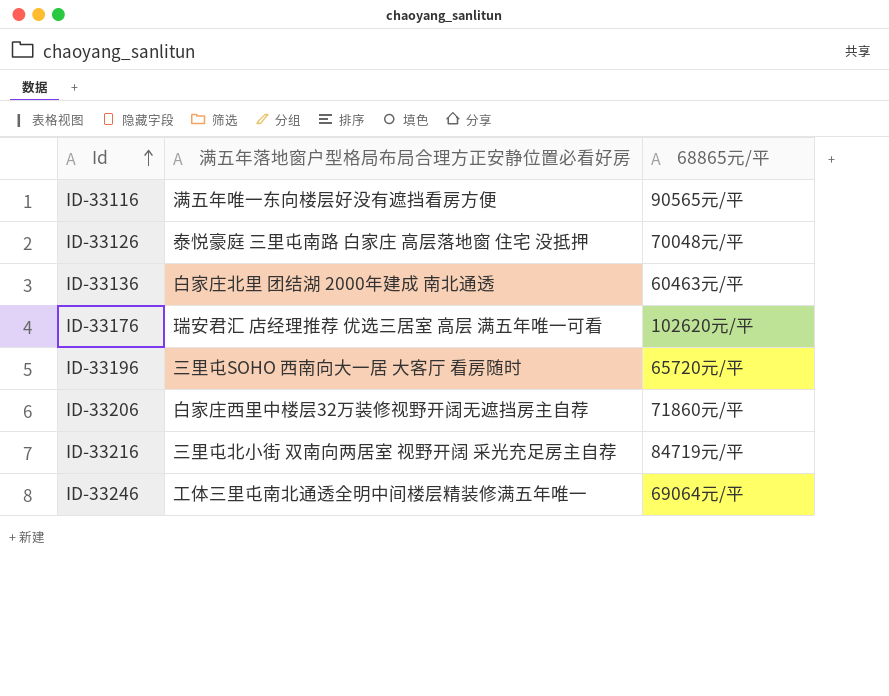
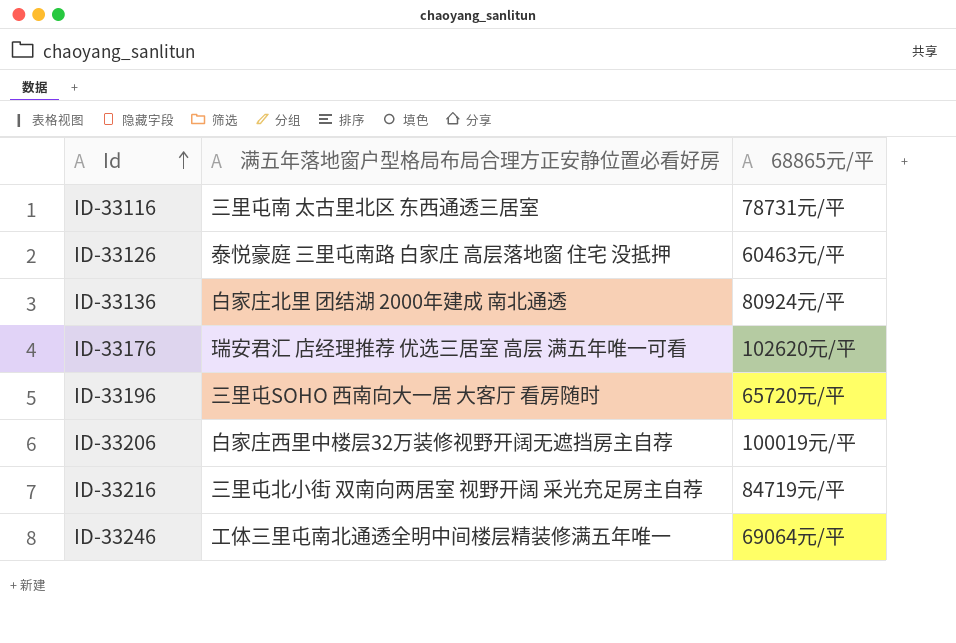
ID-33116 | 满五年落地窗户型格局布局合理方正安静位置必看好房: 满五年唯一东向楼层好没有遮挡看房方便 -> 三里屯南 太古里北区 东西通透三居室
ID-33116 | 68865元/平: 90565元/平 -> 78731元/平
ID-33126 | 68865元/平: 70048元/平 -> 60463元/平
ID-33136 | 68865元/平: 60463元/平 -> 80924元/平
ID-33206 | 68865元/平: 71860元/平 -> 100019元/平

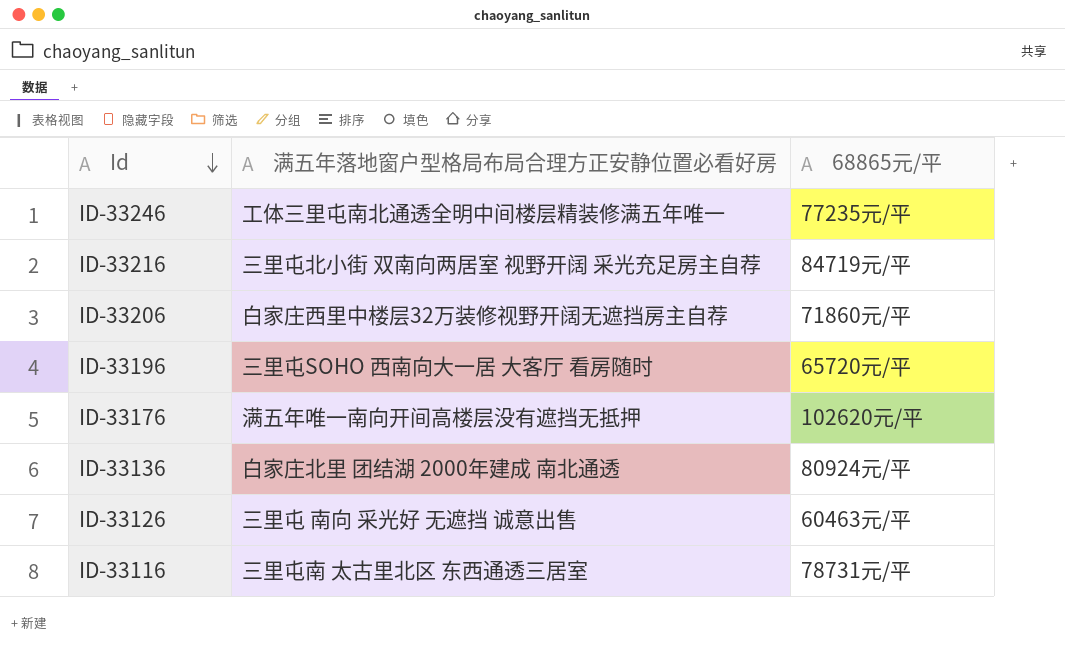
row order: Id ascending -> Id descending
ID-33246 | 68865元/平: 69064元/平 -> 77235元/平
ID-33206 | 68865元/平: 100019元/平 -> 71860元/平
ID-33176 | 满五年落地窗户型格局布局合理方正安静位置必看好房: 瑞安君汇 店经理推荐 优选三居室 高层 满五年唯一可看 -> 满五年唯一南向开间高楼层没有遮挡无抵押
ID-33126 | 满五年落地窗户型格局布局合理方正安静位置必看好房: 泰悦豪庭 三里屯南路 白家庄 高层落地窗 住宅 没抵押 -> 三里屯 南向 采光好 无遮挡 诚意出售

